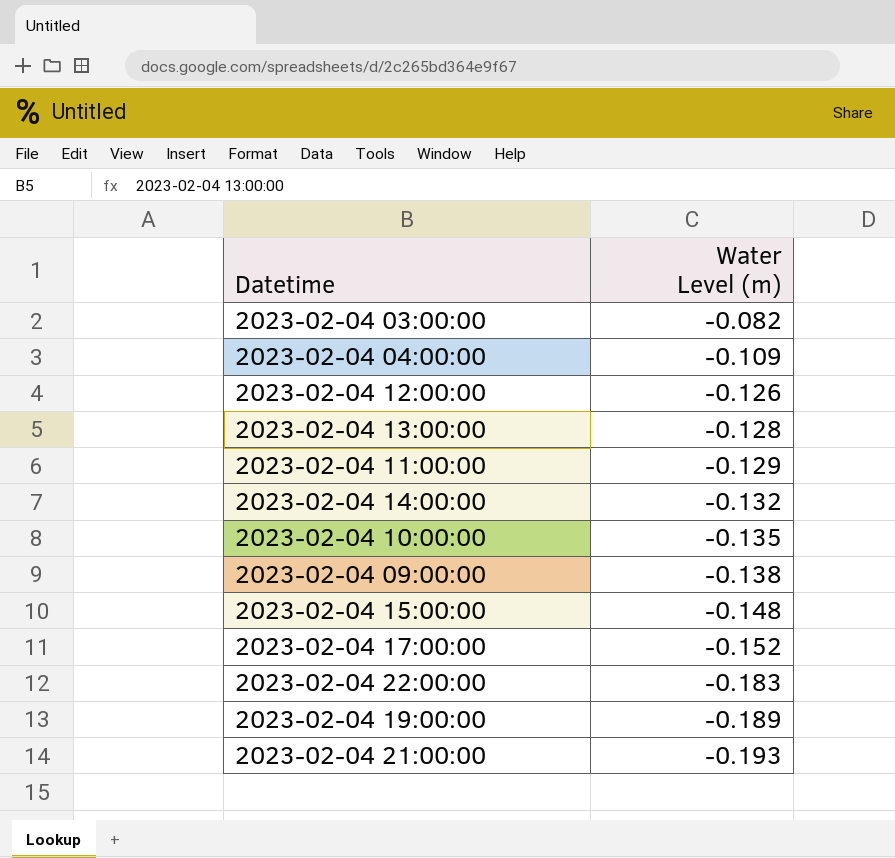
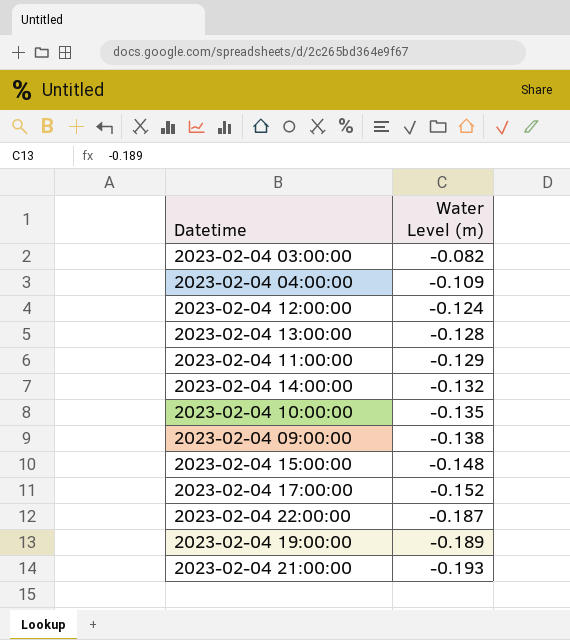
2023-02-04 12:00:00 | Water Level (m): -0.126 -> -0.124
2023-02-04 22:00:00 | Water Level (m): -0.183 -> -0.187

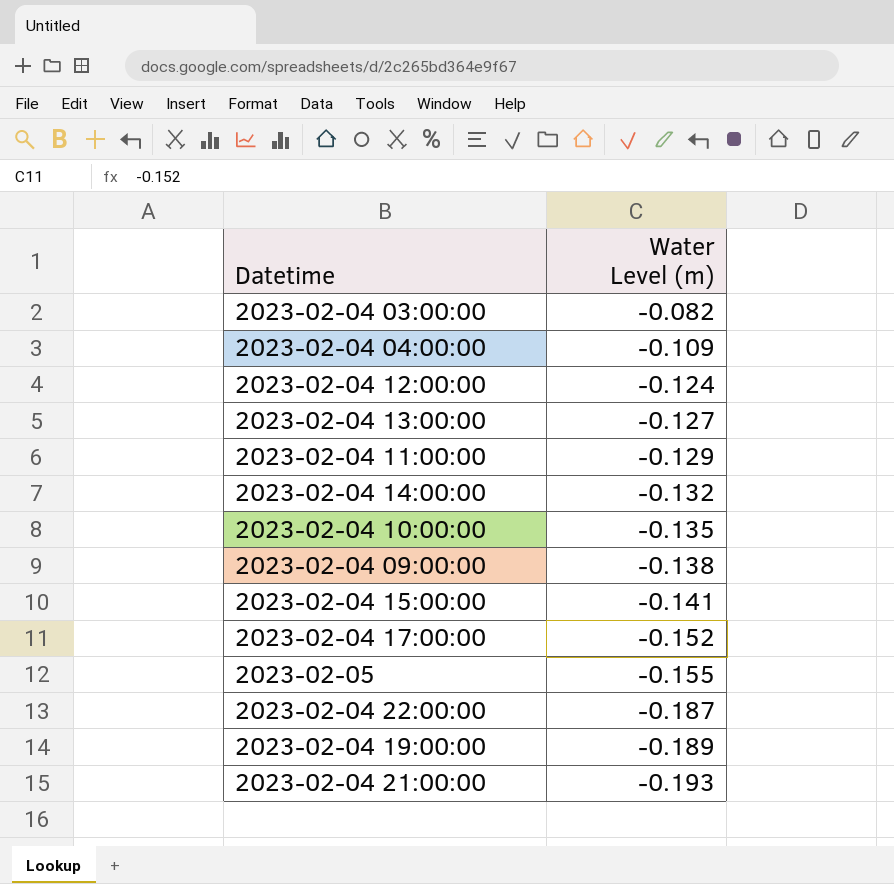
2023-02-04 13:00:00 | Water Level (m): -0.128 -> -0.127
2023-02-04 15:00:00 | Water Level (m): -0.148 -> -0.141
row 2023-02-05: none -> -0.155

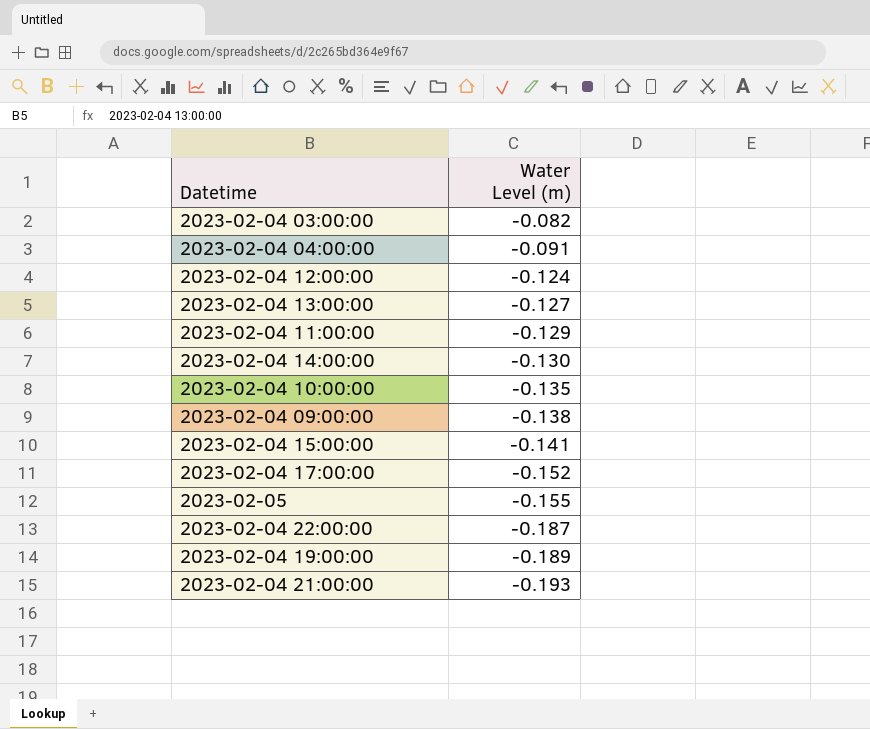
2023-02-04 04:00:00 | Water Level (m): -0.109 -> -0.091
2023-02-04 14:00:00 | Water Level (m): -0.132 -> -0.130

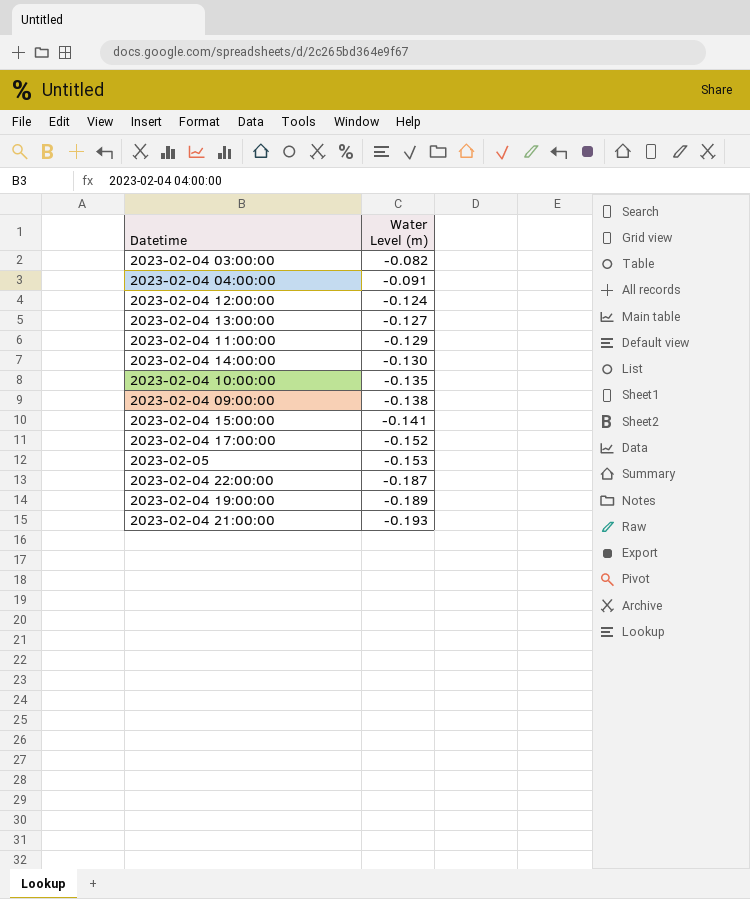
2023-02-05 | Water Level (m): -0.155 -> -0.153

